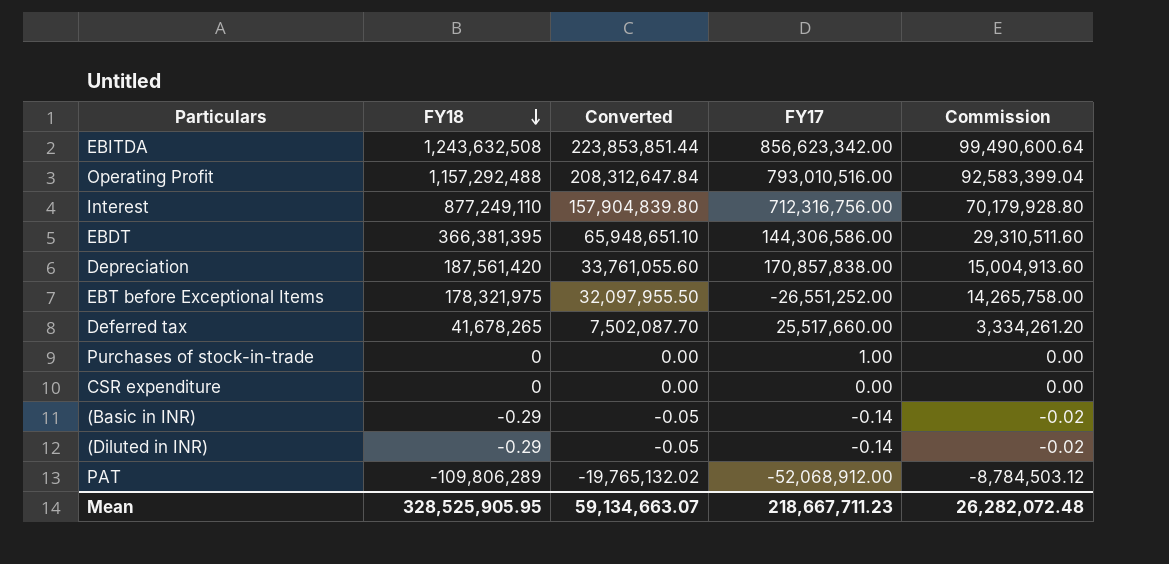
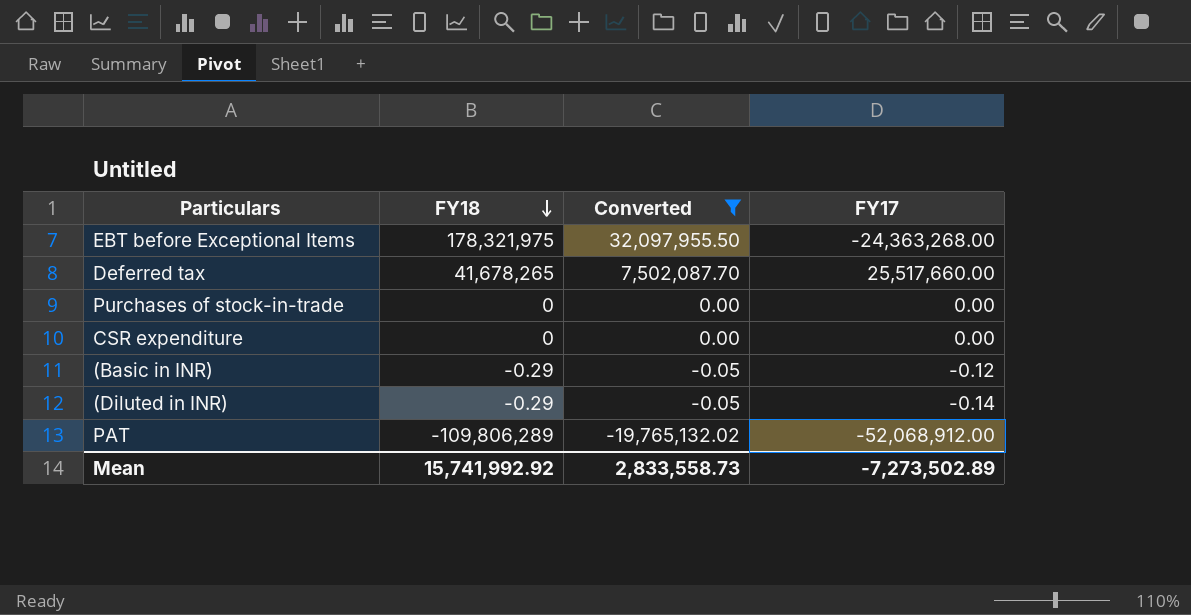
filter: none -> Converted <= 32,097,955.50
column Commission | formula: [FY18] * 0.08 -> none
EBT before Exceptional Items | FY17: -26,551,252.00 -> -24,363,268.00
Purchases of stock-in-trade | FY17: 1.00 -> 0.00
(Basic in INR) | FY17: -0.14 -> -0.12
Mean | FY18: 328,525,905.95 -> 15,741,992.92
Mean | Converted: 59,134,663.07 -> 2,833,558.73
Mean | FY17: 218,667,711.23 -> -7,273,502.89

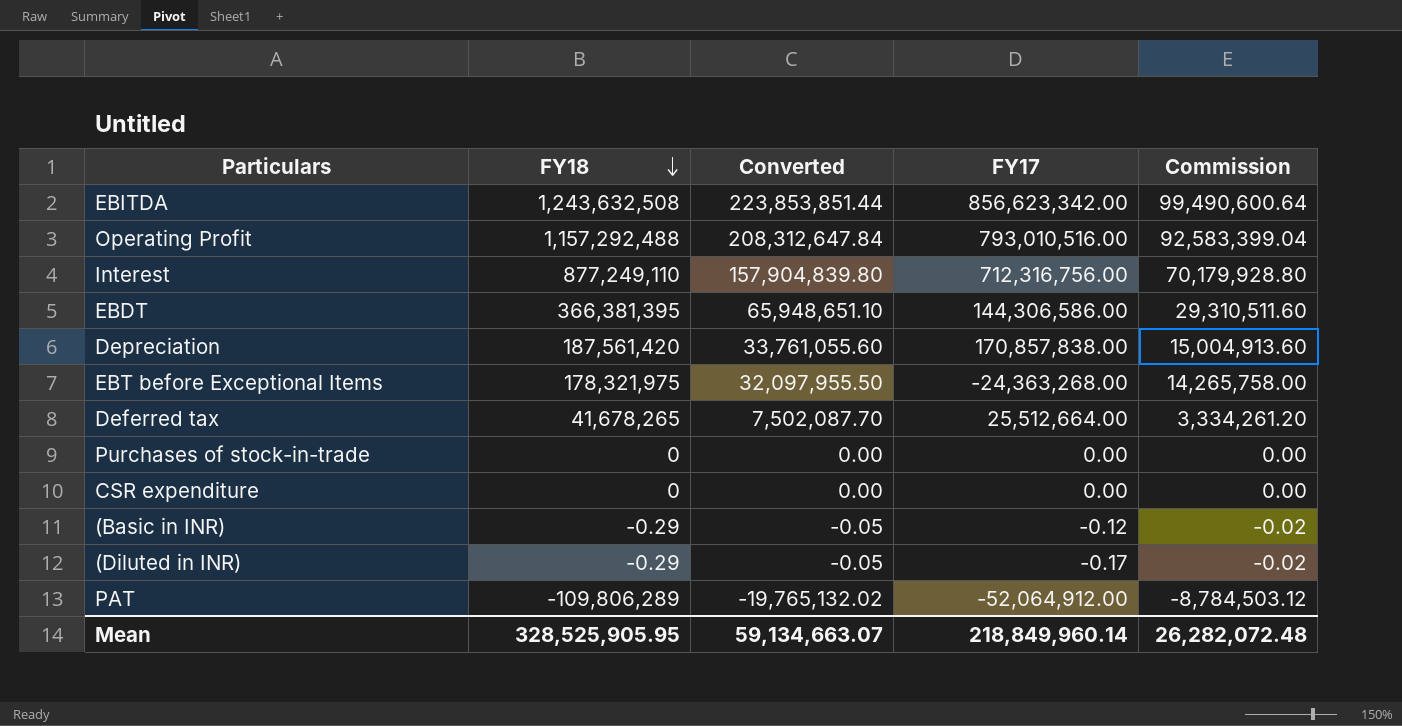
filter: Converted <= 32,097,955.50 -> none
column Commission | formula: none -> [FY18] * 0.08
Deferred tax | FY17: 25,517,660.00 -> 25,512,664.00
(Diluted in INR) | FY17: -0.14 -> -0.17
PAT | FY17: -52,068,912.00 -> -52,064,912.00
Mean | FY18: 15,741,992.92 -> 328,525,905.95
Mean | Converted: 2,833,558.73 -> 59,134,663.07
Mean | FY17: -7,273,502.89 -> 218,849,960.14

